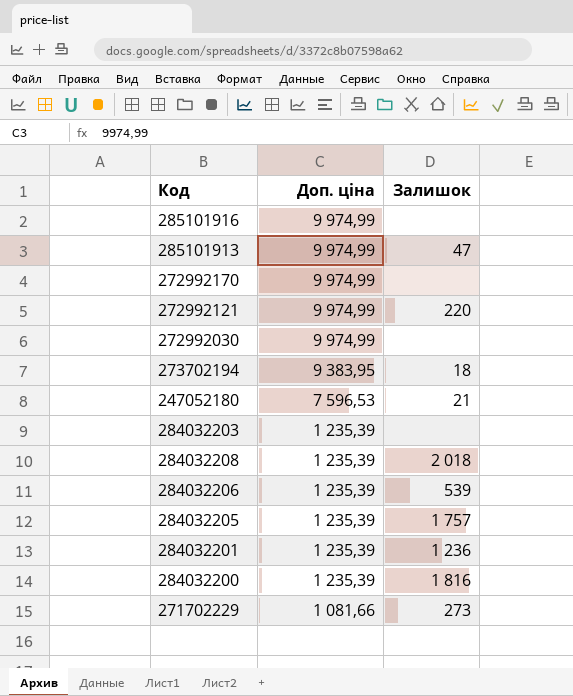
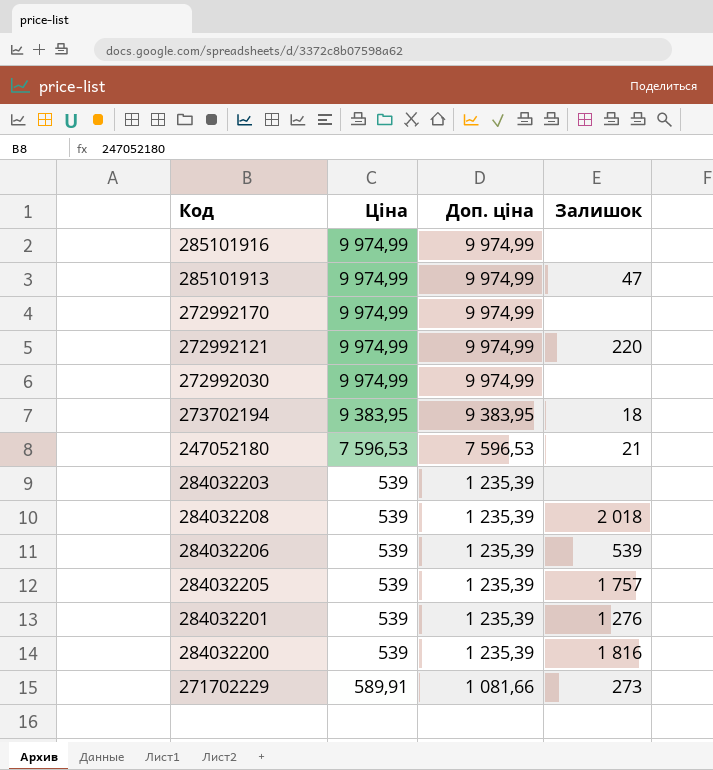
column Ціна | position: none -> 2
284032201 | Залишок: 1 236 -> 1 276

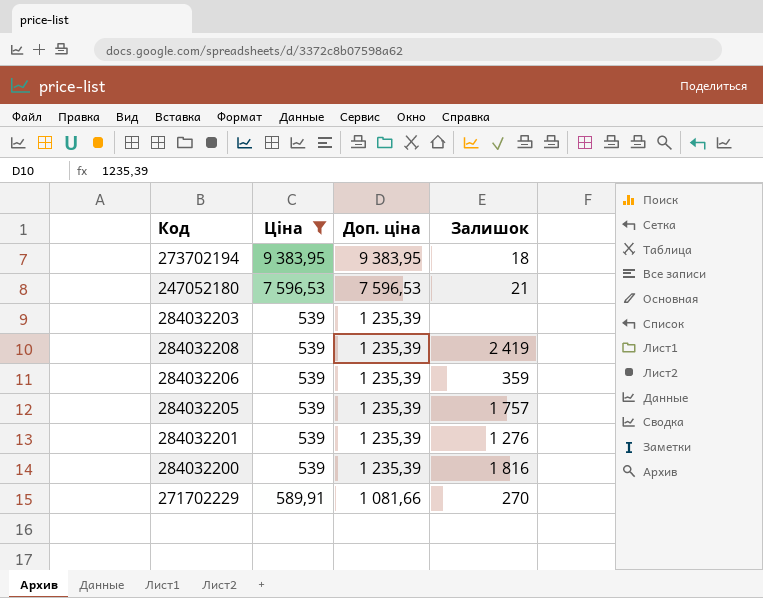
filter: none -> Ціна != 9 974,99
284032208 | Залишок: 2 018 -> 2 419
284032206 | Залишок: 539 -> 359
271702229 | Залишок: 273 -> 270

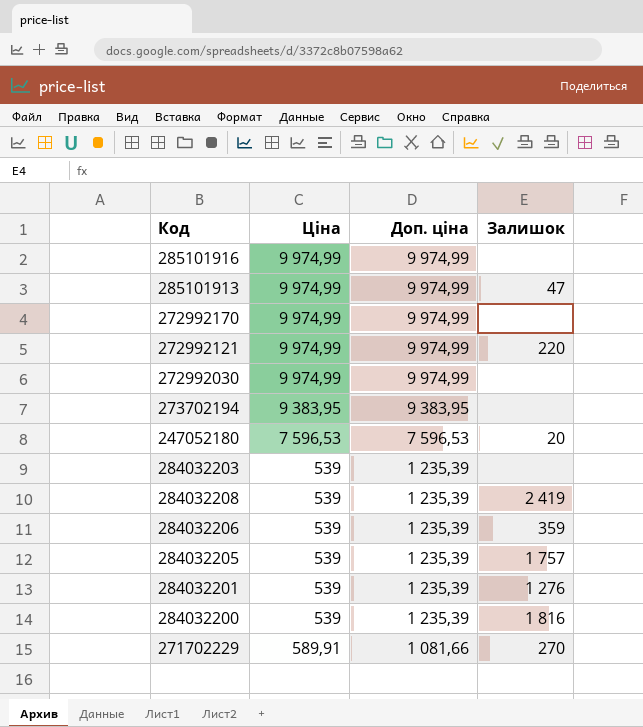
filter: Ціна != 9 974,99 -> none
273702194 | Залишок: 18 -> none
247052180 | Залишок: 21 -> 20

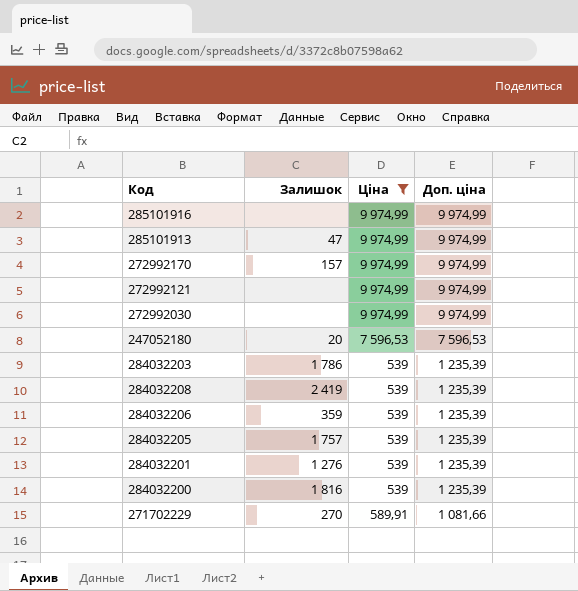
filter: none -> Ціна != 9 383,95
column Залишок | position: 4 -> 2
272992170 | Залишок: none -> 157
272992121 | Залишок: 220 -> none
284032203 | Залишок: none -> 1 786

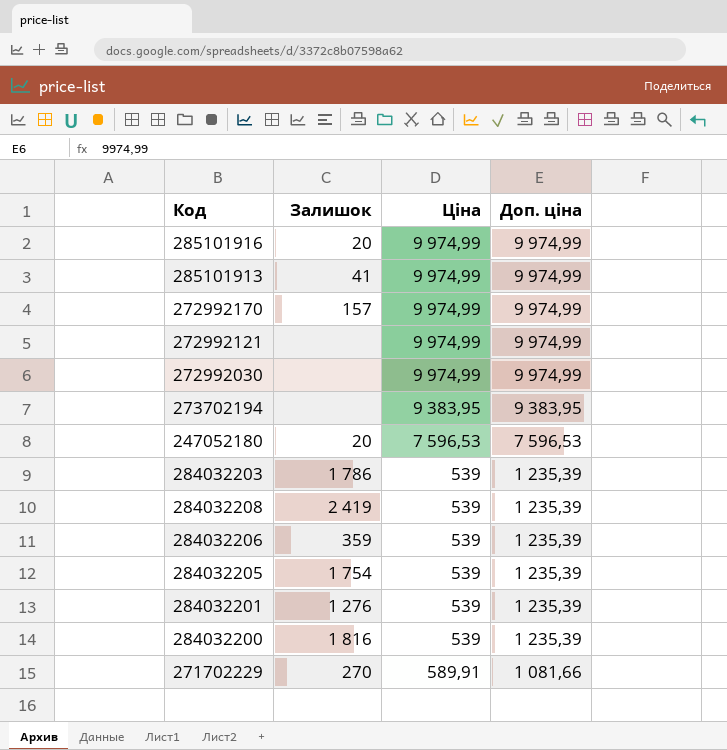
filter: Ціна != 9 383,95 -> none
285101916 | Залишок: none -> 20
285101913 | Залишок: 47 -> 41
284032205 | Залишок: 1 757 -> 1 754

